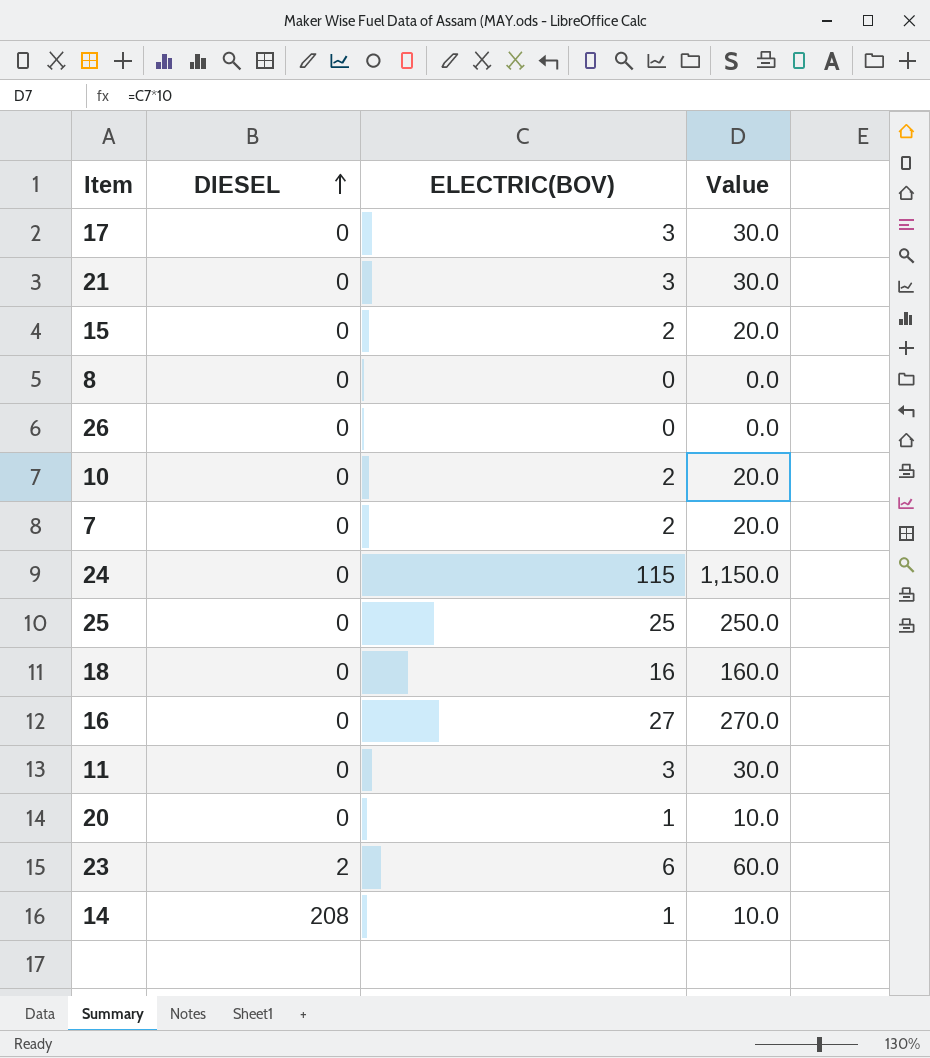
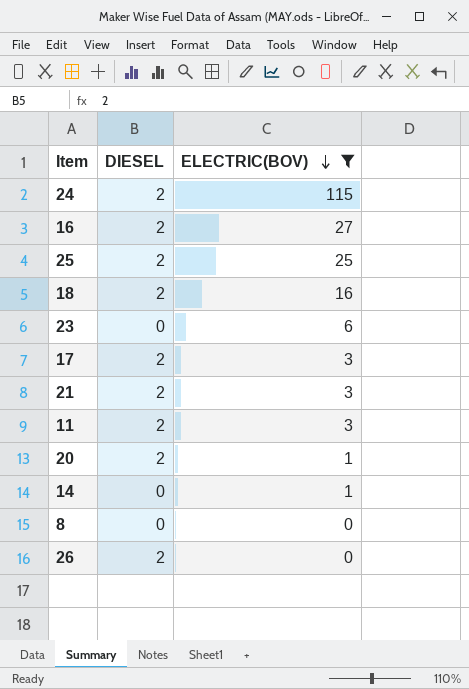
filter: none -> ELECTRIC(BOV) != 2
row order: DIESEL ascending -> ELECTRIC(BOV) descending
column Value | formula: [ELECTRIC(BOV)] * 10 -> none
24 | DIESEL: 0 -> 2
16 | DIESEL: 0 -> 2
25 | DIESEL: 0 -> 2
18 | DIESEL: 0 -> 2
23 | DIESEL: 2 -> 0
17 | DIESEL: 0 -> 2
21 | DIESEL: 0 -> 2
11 | DIESEL: 0 -> 2
20 | DIESEL: 0 -> 2
14 | DIESEL: 208 -> 0
26 | DIESEL: 0 -> 2

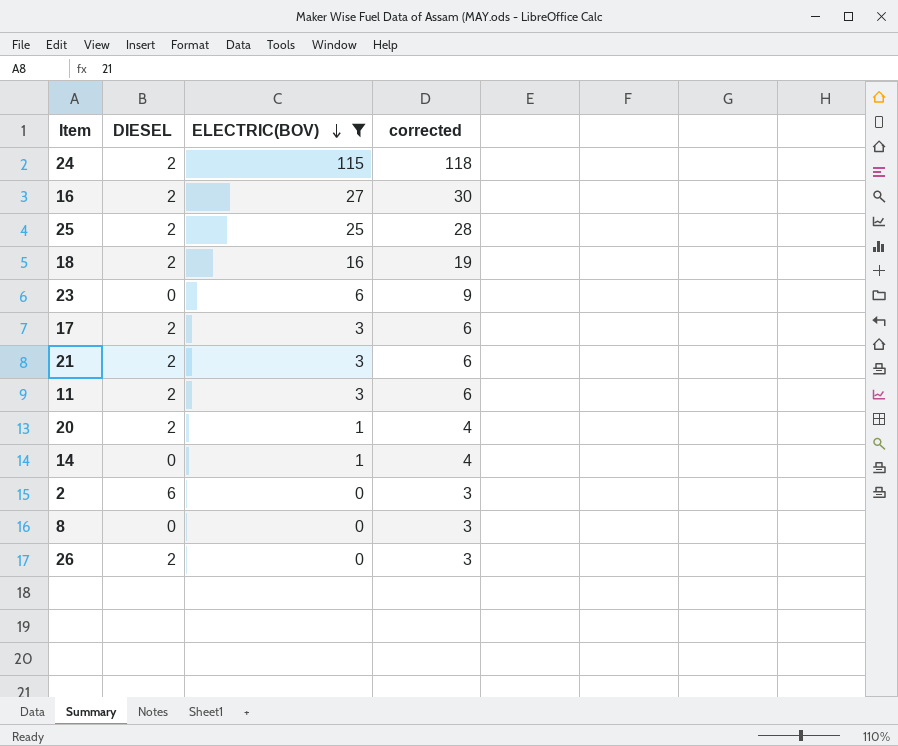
column corrected | formula: none -> [ELECTRIC(BOV)] + 3
row 2: none -> 6 | 0 | 3

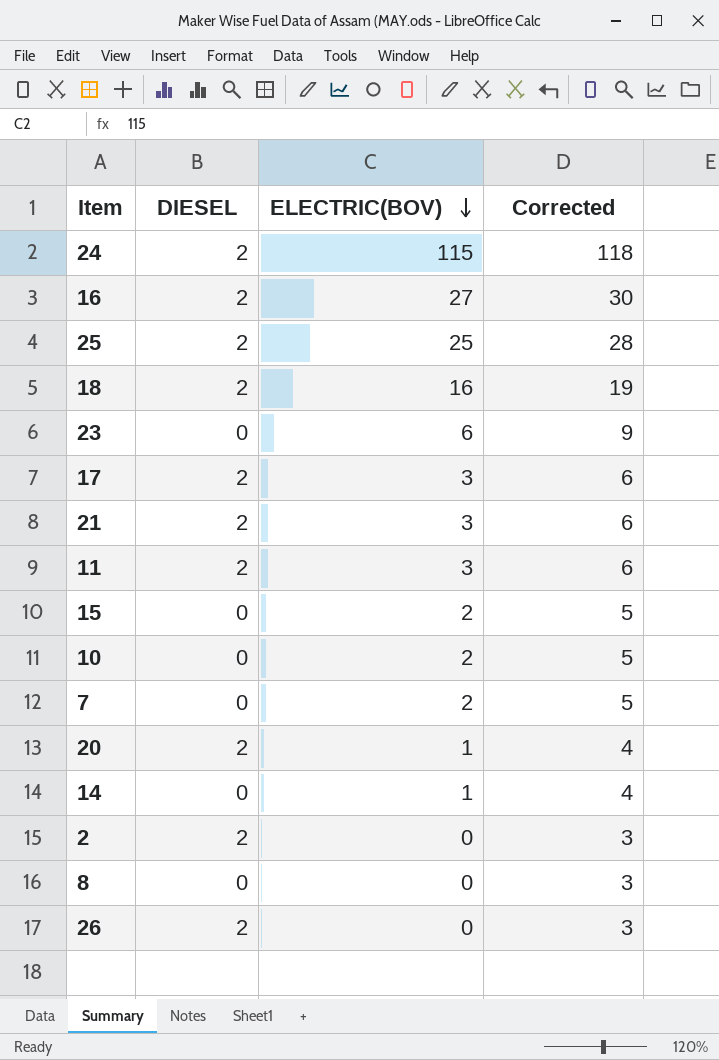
filter: ELECTRIC(BOV) != 2 -> none
column name: corrected -> Corrected
2 | DIESEL: 6 -> 2

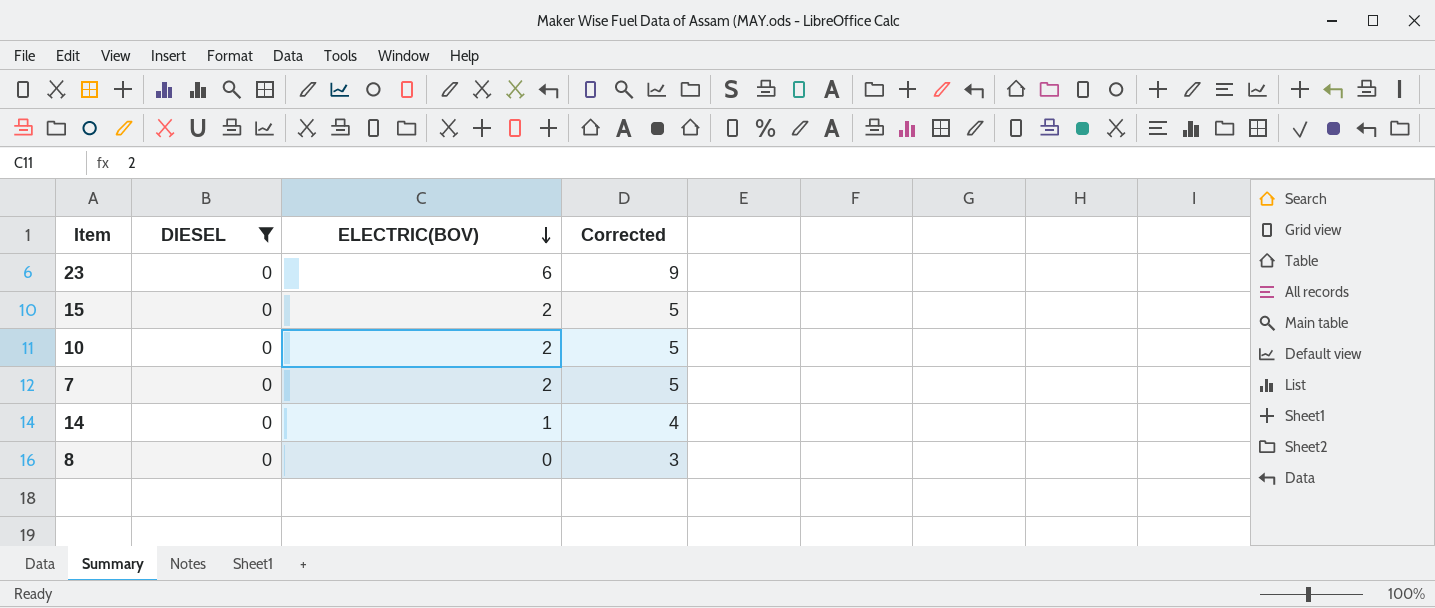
filter: none -> DIESEL = 0

